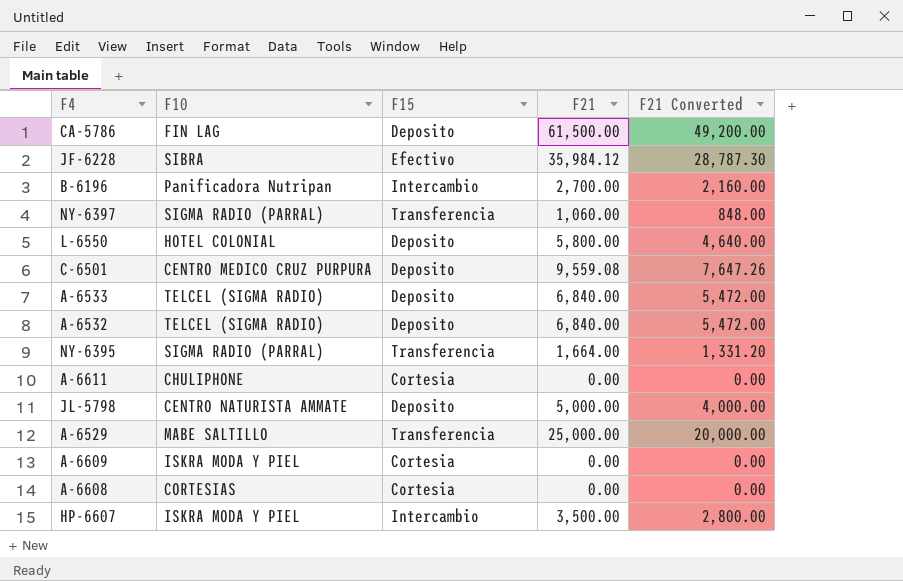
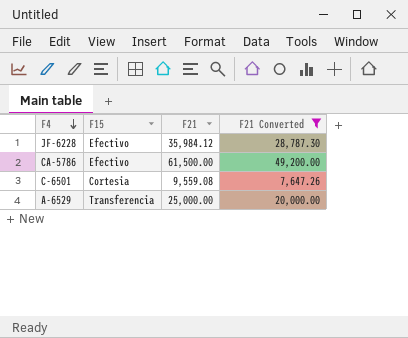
filter: none -> F21 Converted >= 7,647.26
row order: none -> F4 descending
column F10 | position: 2 -> none
CA-5786 | F15: Deposito -> Efectivo
C-6501 | F15: Deposito -> Cortesia

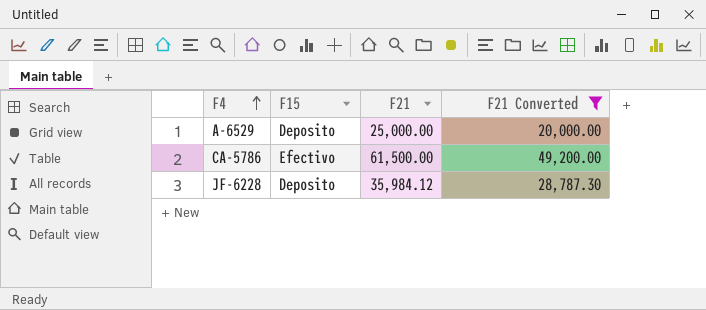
row order: F4 descending -> F4 ascending
row C-6501: Cortesia | 9,559.08 | 7,647.26 -> none
A-6529 | F15: Transferencia -> Deposito
JF-6228 | F15: Efectivo -> Deposito

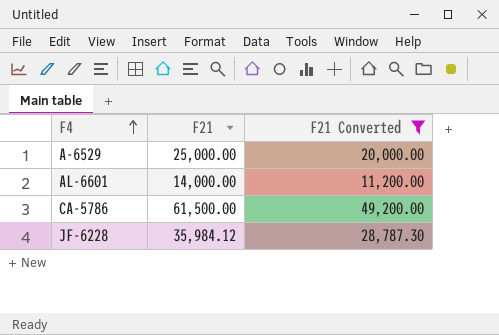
column F15 | position: 2 -> none
row AL-6601: none -> 14,000.00 | 11,200.00

